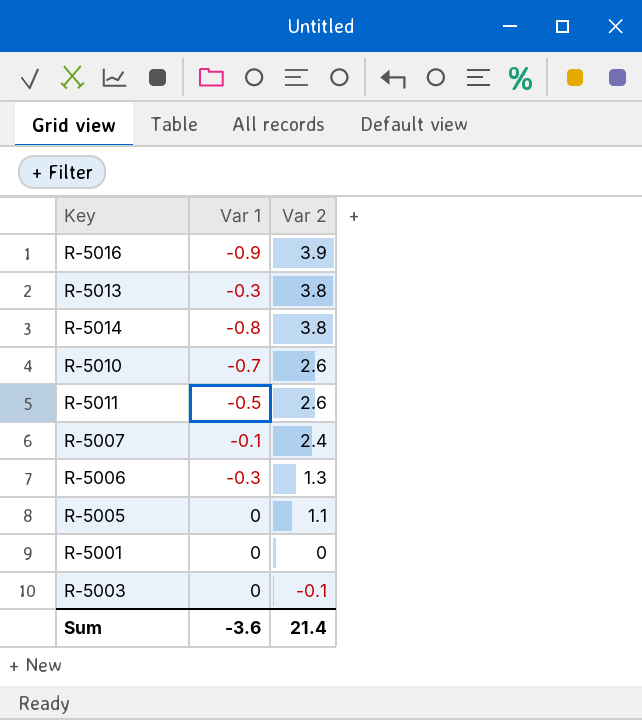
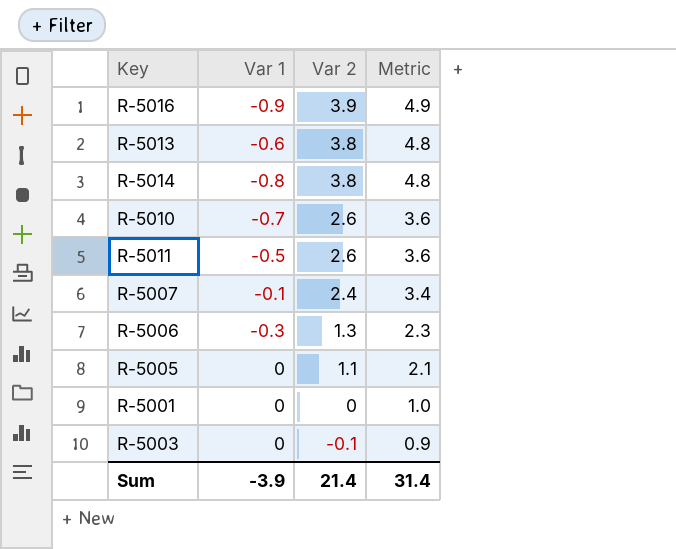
column Metric | formula: none -> [Var 2] + 1
R-5013 | Var 1: -0.3 -> -0.6
Sum | Var 1: -3.6 -> -3.9

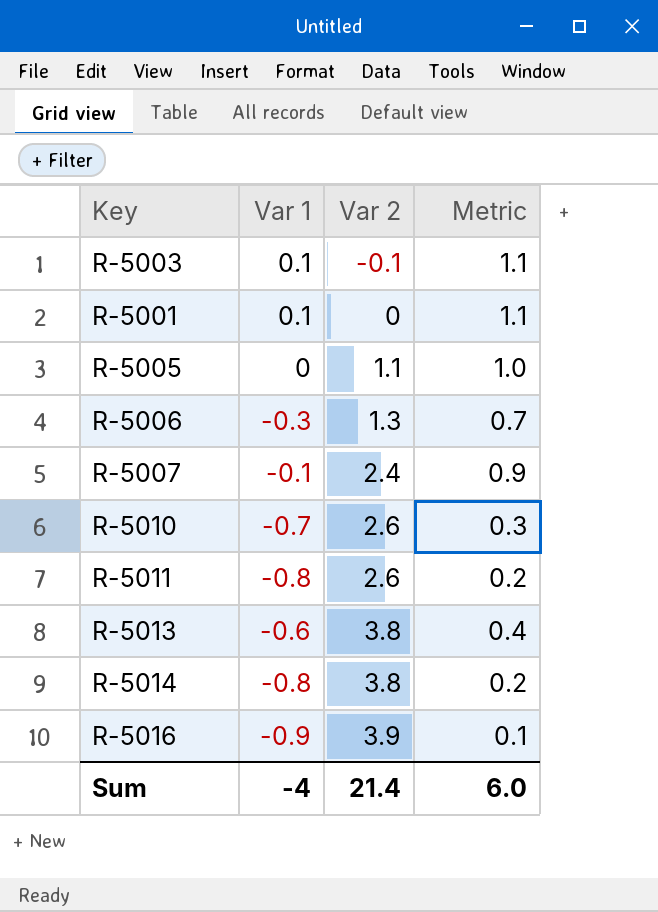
row order: Var 2 descending -> Var 2 ascending
column Metric | formula: [Var 2] + 1 -> [Var 1] + 1
R-5003 | Var 1: 0 -> 0.1
R-5001 | Var 1: 0 -> 0.1
R-5011 | Var 1: -0.5 -> -0.8
Sum | Var 1: -3.9 -> -4
Sum | Metric: 31.4 -> 6.0

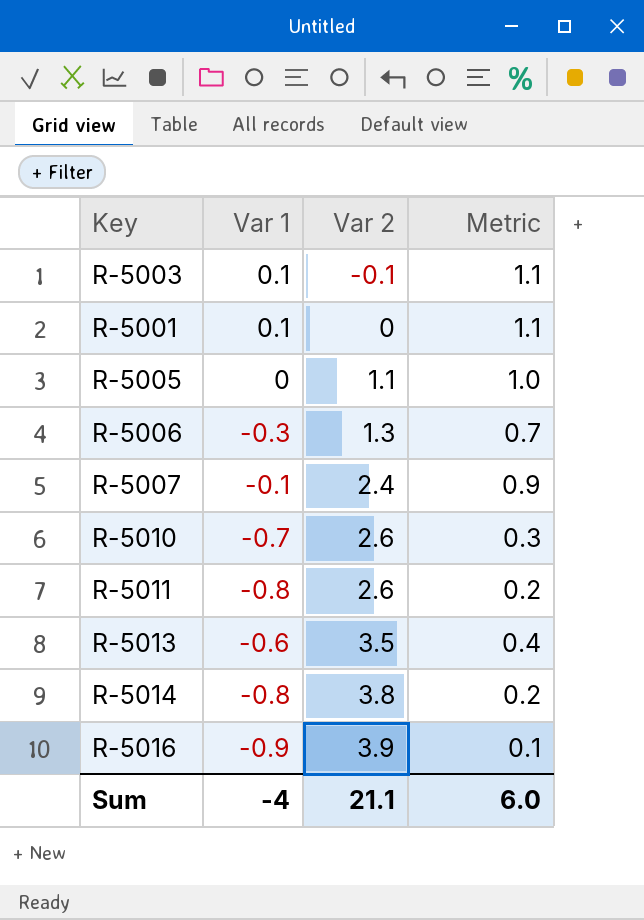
R-5013 | Var 2: 3.8 -> 3.5
Sum | Var 2: 21.4 -> 21.1

